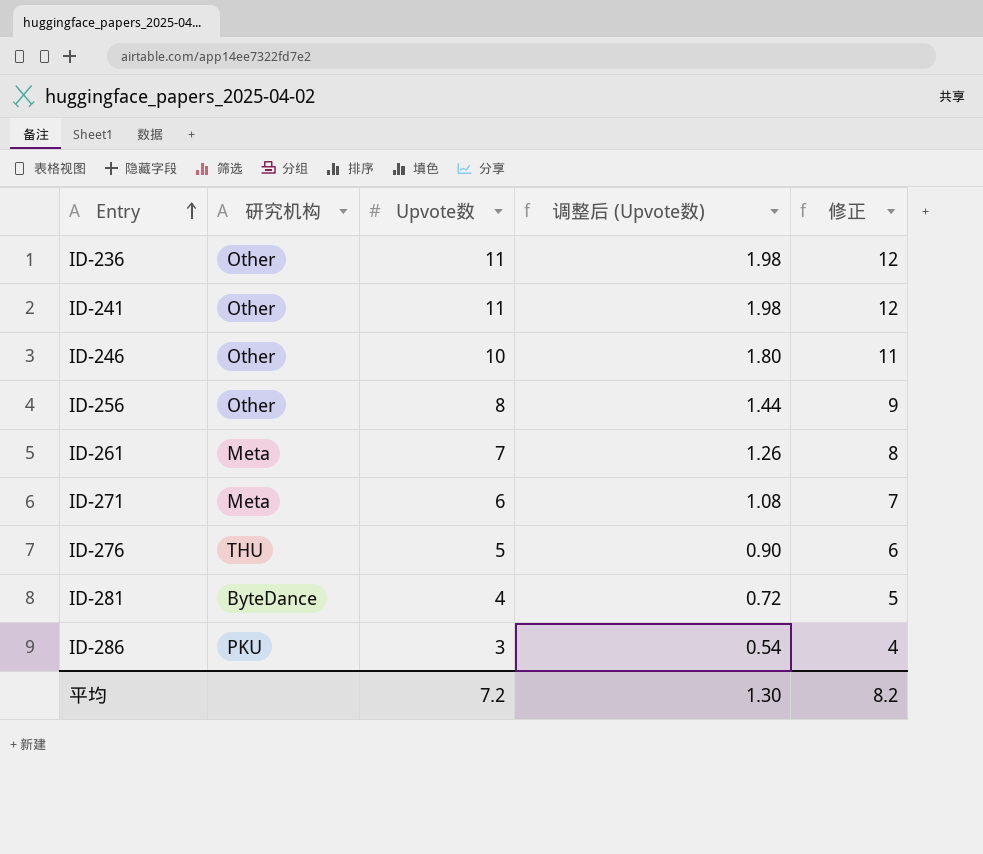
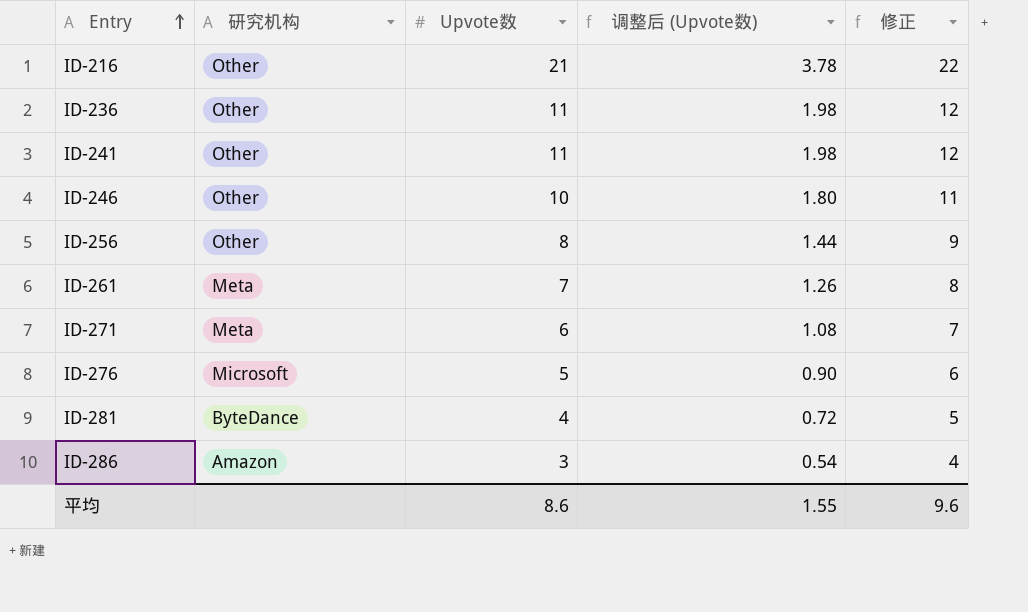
row ID-216: none -> Other | 21 | 3.78 | 22
ID-276 | 研究机构: THU -> Microsoft
ID-286 | 研究机构: PKU -> Amazon
平均 | Upvote数: 7.2 -> 8.6
平均 | 调整后 (Upvote数): 1.30 -> 1.55
平均 | 修正: 8.2 -> 9.6

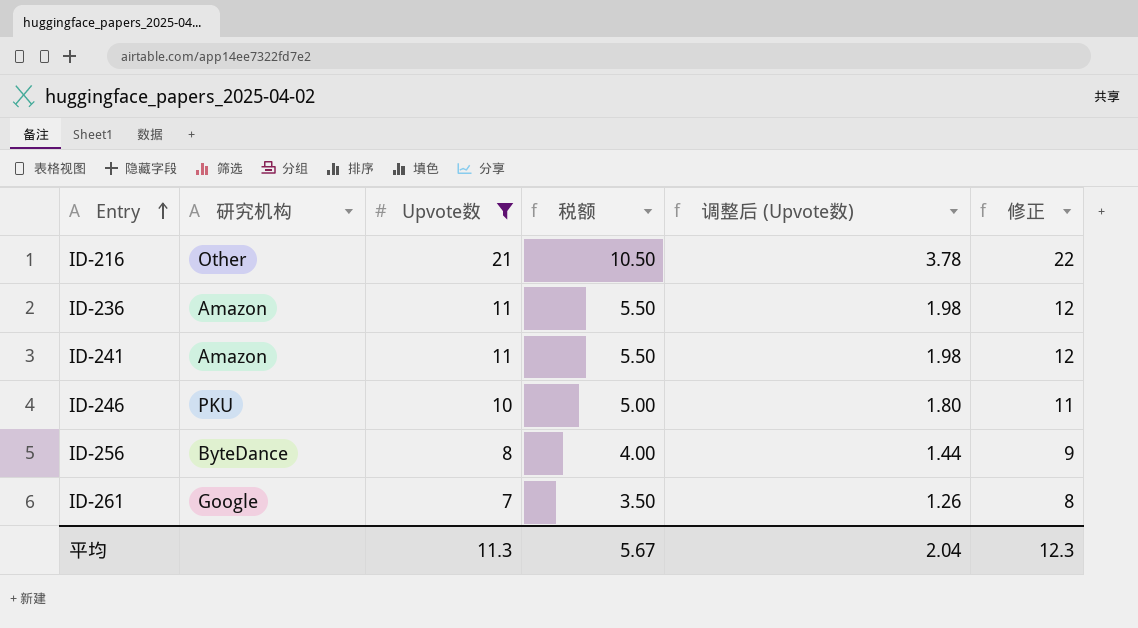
filter: none -> Upvote数 >= 7
column 税额 | formula: none -> [Upvote数] * 0.5
ID-236 | 研究机构: Other -> Amazon
ID-241 | 研究机构: Other -> Amazon
ID-246 | 研究机构: Other -> PKU
ID-256 | 研究机构: Other -> ByteDance
ID-261 | 研究机构: Meta -> Google
平均 | Upvote数: 8.6 -> 11.3
平均 | 调整后 (Upvote数): 1.55 -> 2.04
平均 | 修正: 9.6 -> 12.3

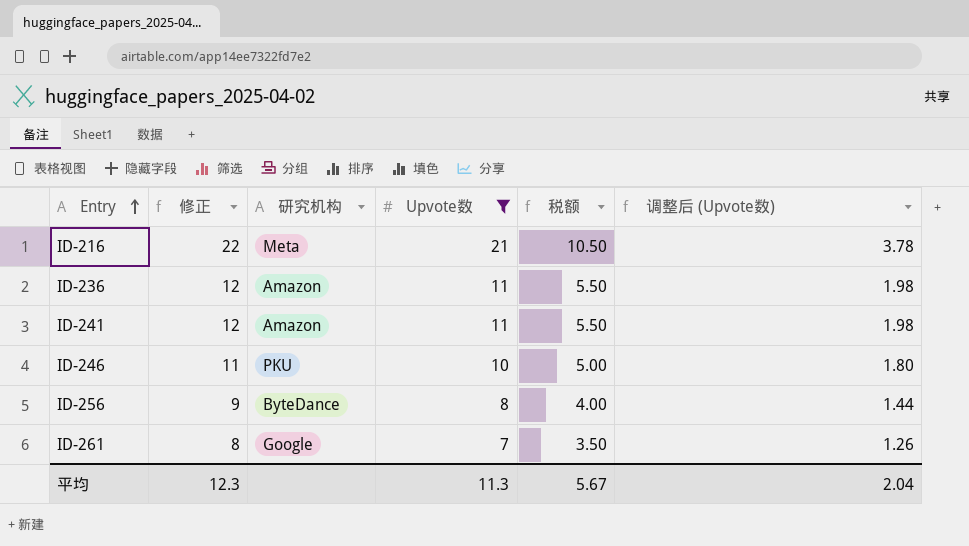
column 修正 | position: 6 -> 2
ID-216 | 研究机构: Other -> Meta

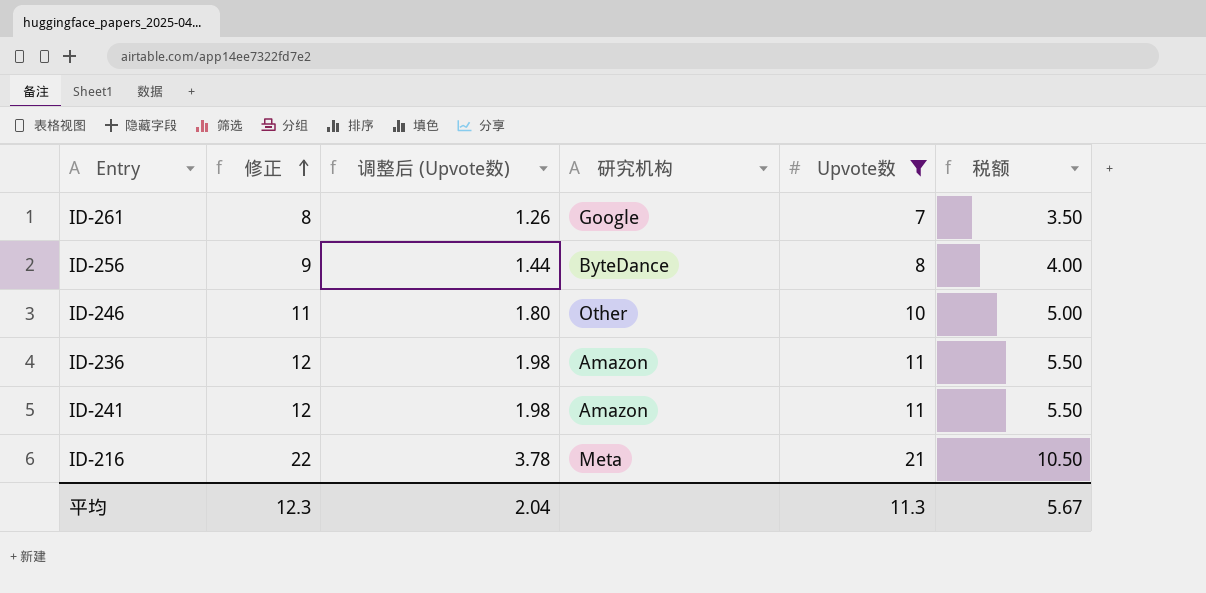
row order: Entry ascending -> 修正 ascending
column 调整后 (Upvote数) | position: 6 -> 3
ID-246 | 研究机构: PKU -> Other

